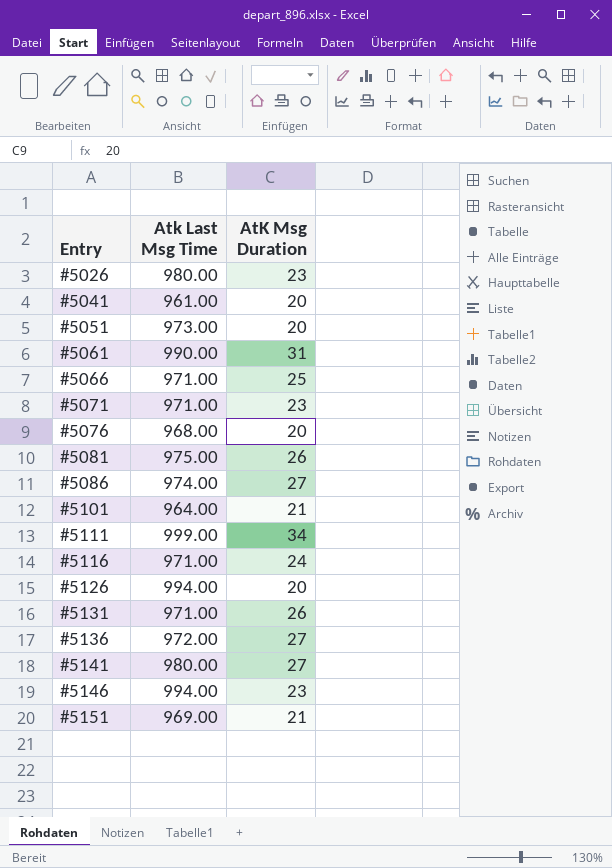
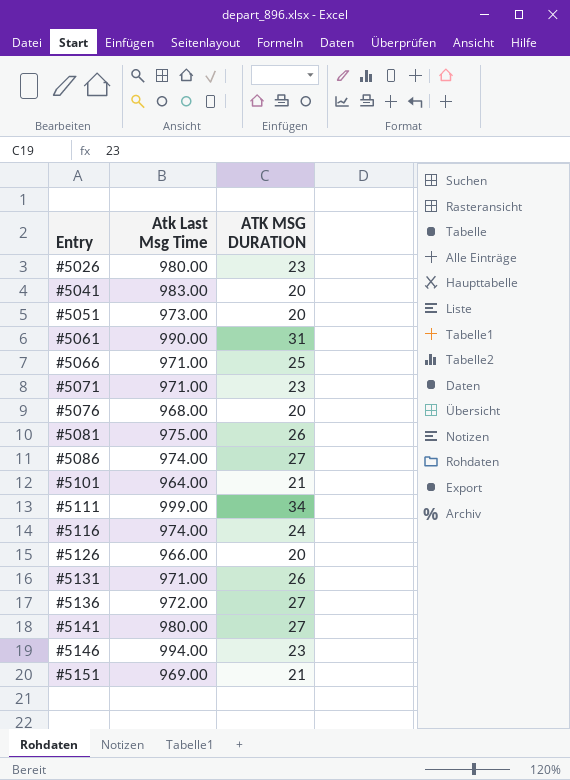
column name: AtK Msg Duration -> ATK MSG DURATION
#5041 | Atk Last Msg Time: 961.00 -> 983.00
#5116 | Atk Last Msg Time: 971.00 -> 974.00
#5126 | Atk Last Msg Time: 994.00 -> 966.00

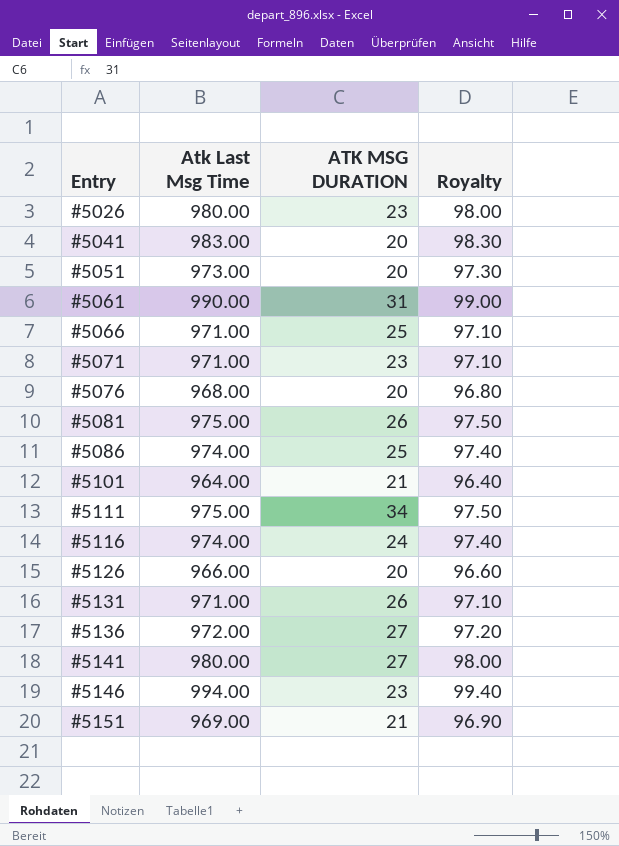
column Royalty | formula: none -> [Atk Last Msg Time] * 0.1
#5086 | ATK MSG DURATION: 27 -> 25
#5111 | Atk Last Msg Time: 999.00 -> 975.00

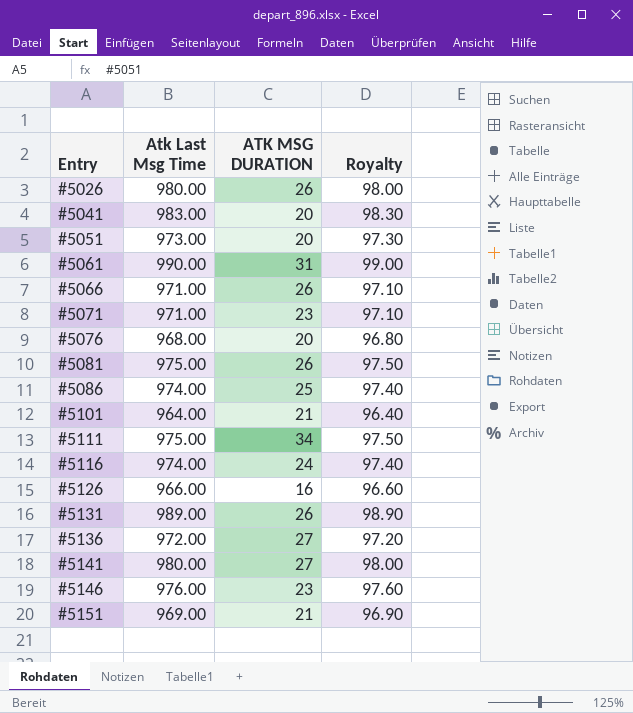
#5026 | ATK MSG DURATION: 23 -> 26
#5066 | ATK MSG DURATION: 25 -> 26
#5126 | ATK MSG DURATION: 20 -> 16
#5131 | Atk Last Msg Time: 971.00 -> 989.00
#5131 | Royalty: 97.10 -> 98.90
#5146 | Atk Last Msg Time: 994.00 -> 976.00
#5146 | Royalty: 99.40 -> 97.60

